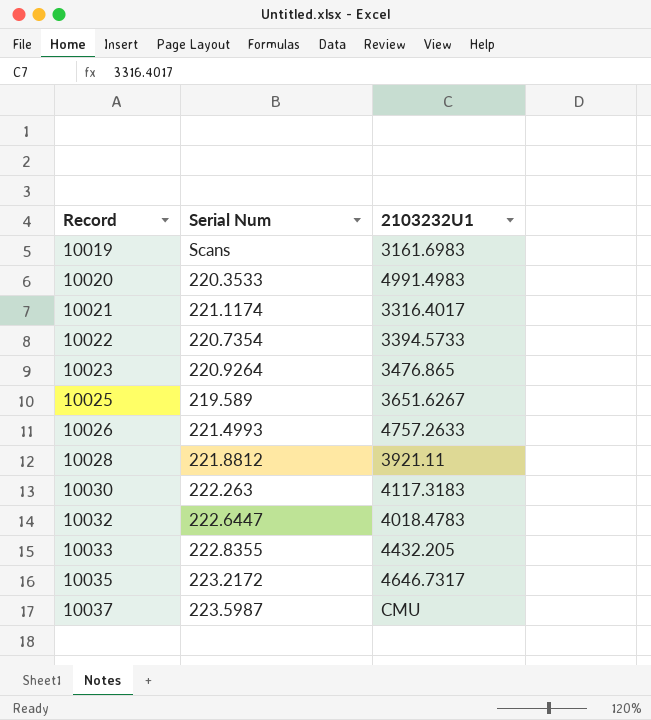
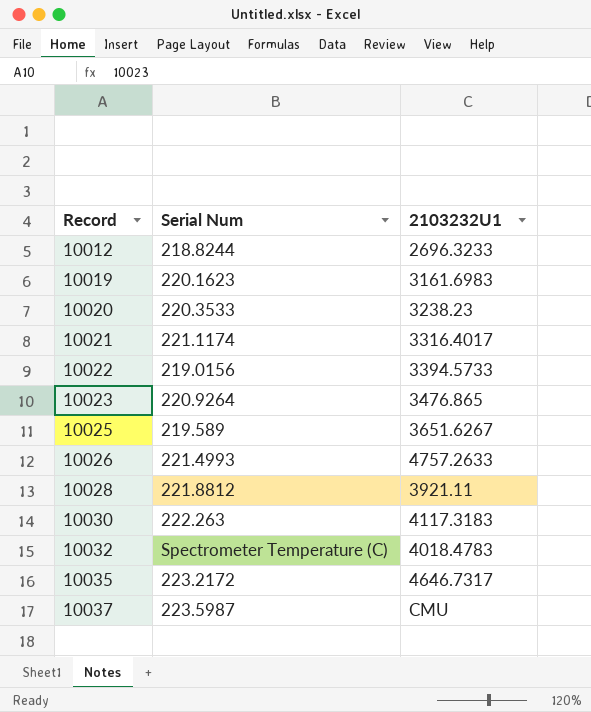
row 10033: 222.8355 | 4432.205 -> none
row 10012: none -> 218.8244 | 2696.3233
10019 | Serial Num: Scans -> 220.1623
10020 | 2103232U1: 4991.4983 -> 3238.23
10022 | Serial Num: 220.7354 -> 219.0156
10032 | Serial Num: 222.6447 -> Spectrometer Temperature (C)

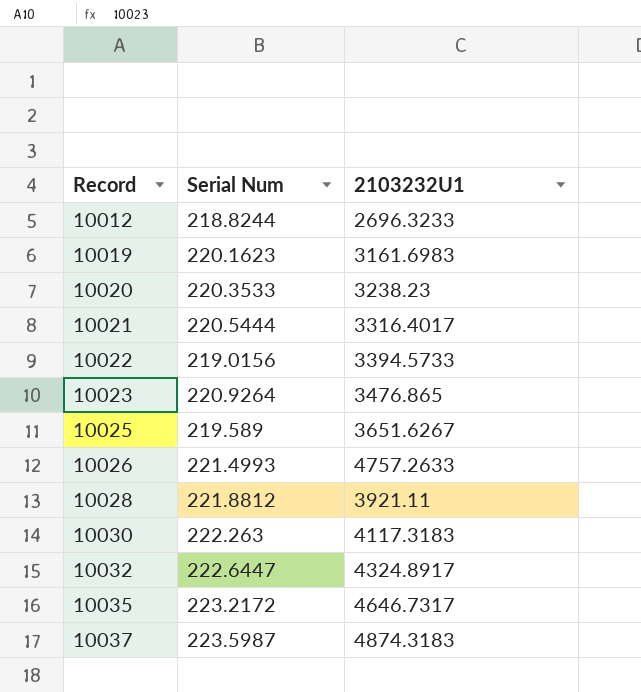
10021 | Serial Num: 221.1174 -> 220.5444
10032 | Serial Num: Spectrometer Temperature (C) -> 222.6447
10032 | 2103232U1: 4018.4783 -> 4324.8917
10037 | 2103232U1: CMU -> 4874.3183

